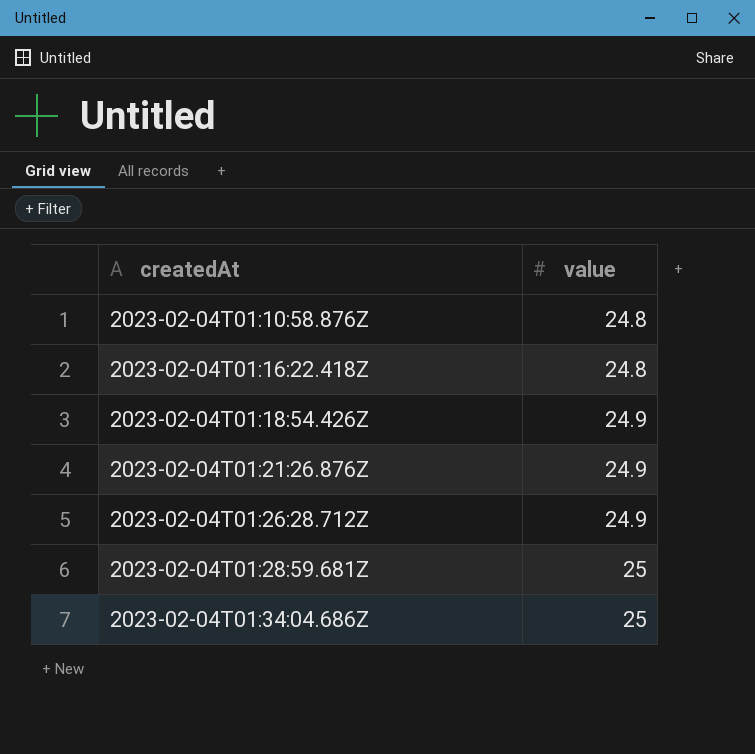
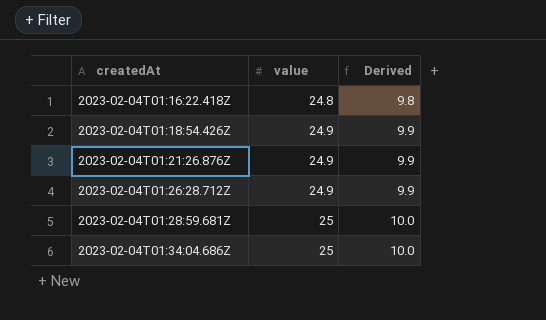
column Derived | formula: none -> [value] - 15
row 2023-02-04T01:10:58.876Z: 24.8 -> none

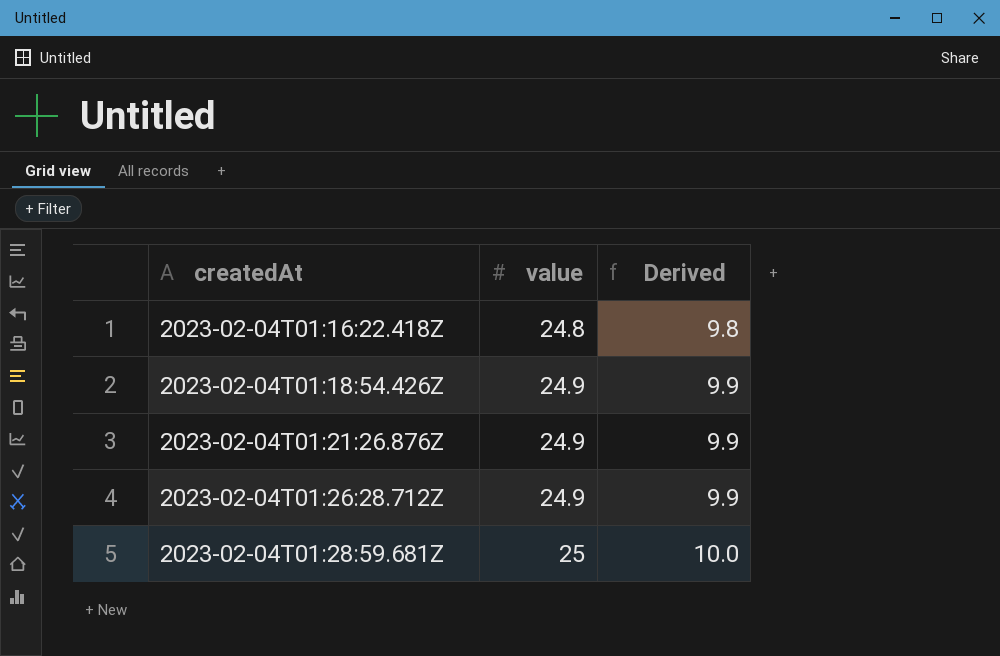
row 2023-02-04T01:34:04.686Z: 25 | 10.0 -> none

